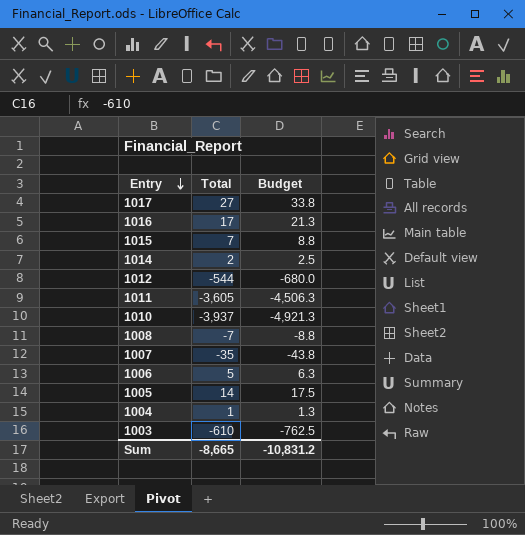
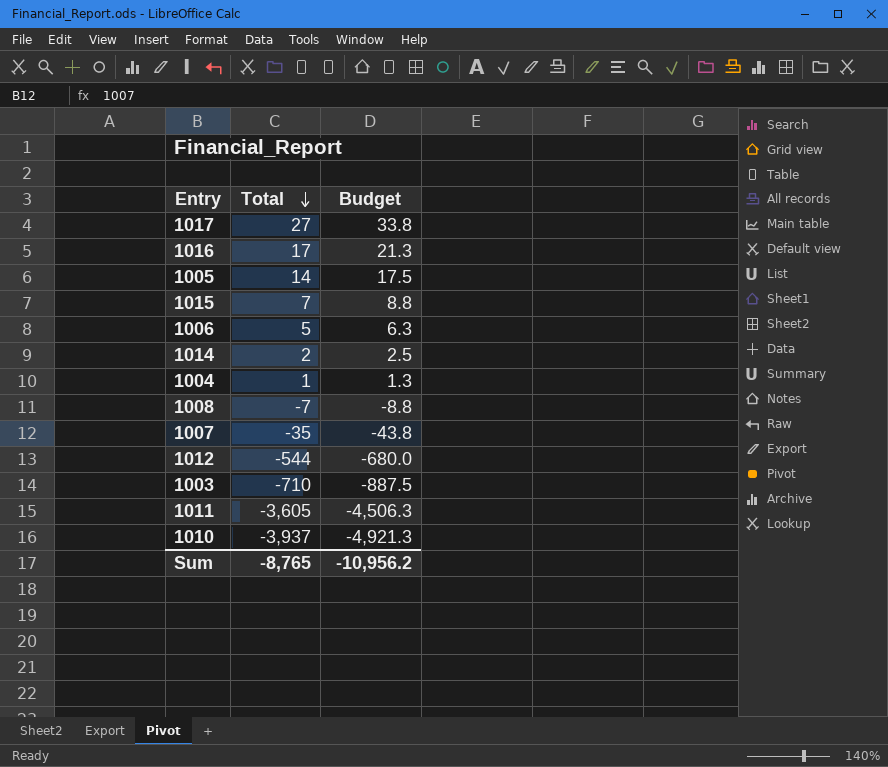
row order: Entry descending -> Total descending
1003 | Total: -610 -> -710
1003 | Budget: -762.5 -> -887.5
Sum | Total: -8,665 -> -8,765
Sum | Budget: -10,831.2 -> -10,956.2

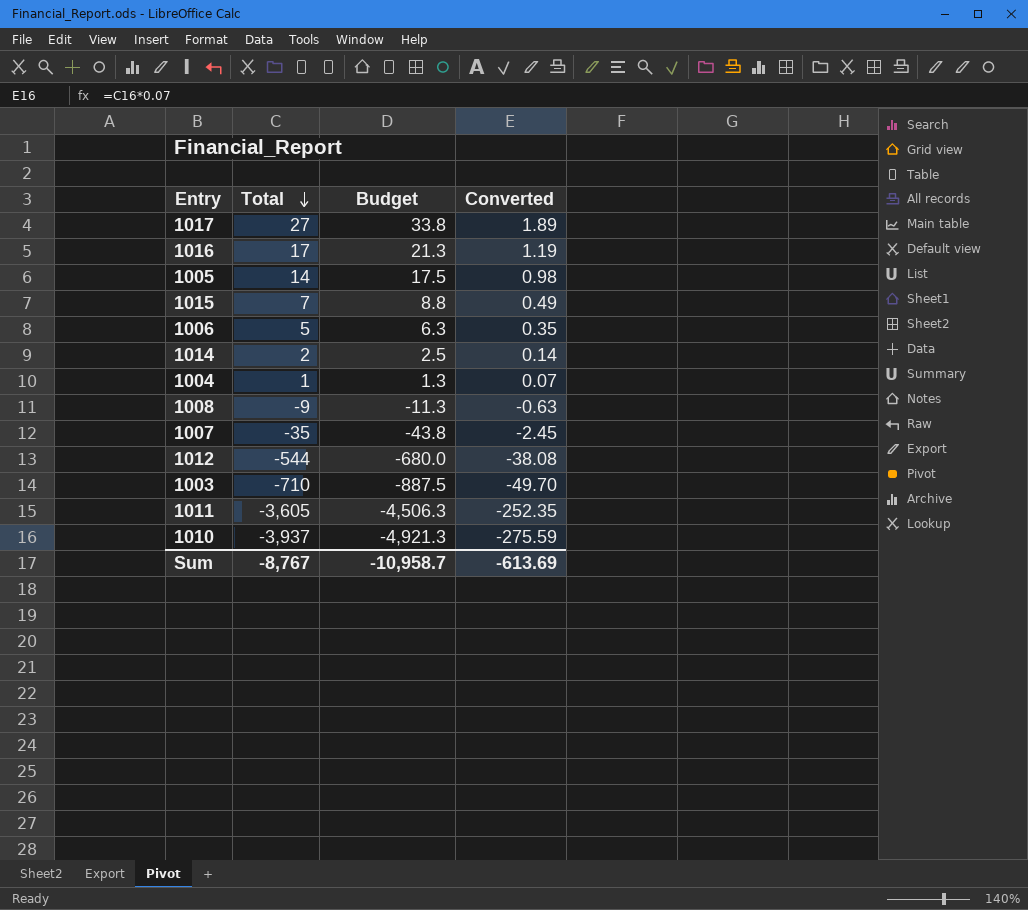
column Converted | formula: none -> [Total] * 0.07
1008 | Total: -7 -> -9
1008 | Budget: -8.8 -> -11.3
Sum | Total: -8,765 -> -8,767
Sum | Budget: -10,956.2 -> -10,958.7

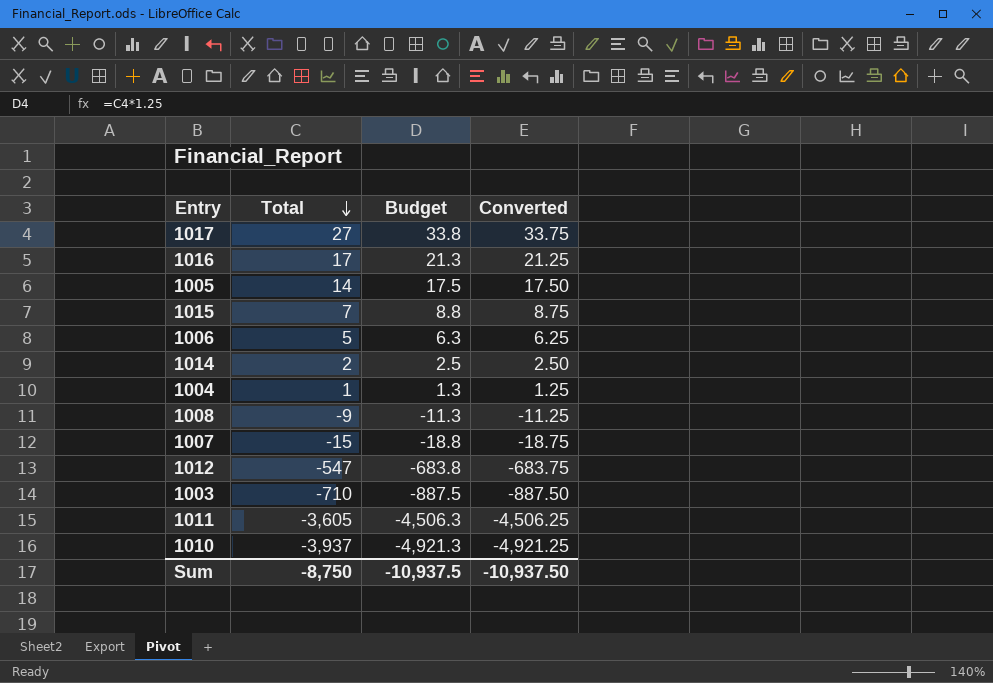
column Converted | formula: [Total] * 0.07 -> [Total] * 1.25
1007 | Total: -35 -> -15
1007 | Budget: -43.8 -> -18.8
1012 | Total: -544 -> -547
1012 | Budget: -680.0 -> -683.8
Sum | Total: -8,767 -> -8,750
Sum | Budget: -10,958.7 -> -10,937.5
Sum | Converted: -613.69 -> -10,937.50

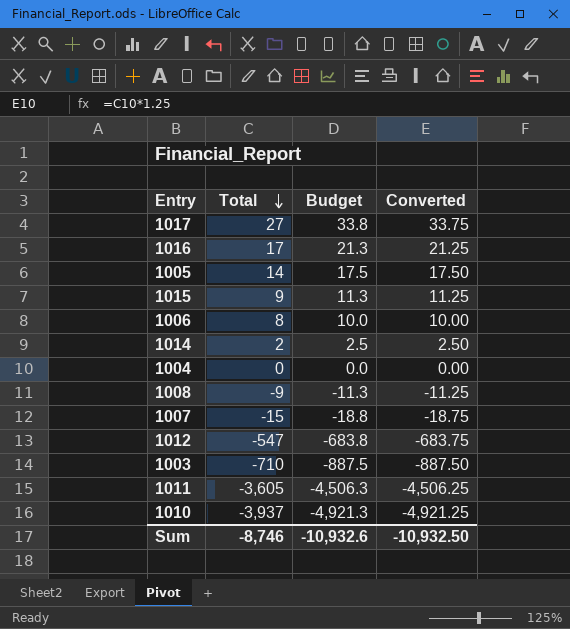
1015 | Total: 7 -> 9
1015 | Budget: 8.8 -> 11.3
1015 | Converted: 8.75 -> 11.25
1006 | Total: 5 -> 8
1006 | Budget: 6.3 -> 10.0
1006 | Converted: 6.25 -> 10.00
1004 | Total: 1 -> 0
1004 | Budget: 1.3 -> 0.0
1004 | Converted: 1.25 -> 0.00
Sum | Total: -8,750 -> -8,746
Sum | Budget: -10,937.5 -> -10,932.6
Sum | Converted: -10,937.50 -> -10,932.50

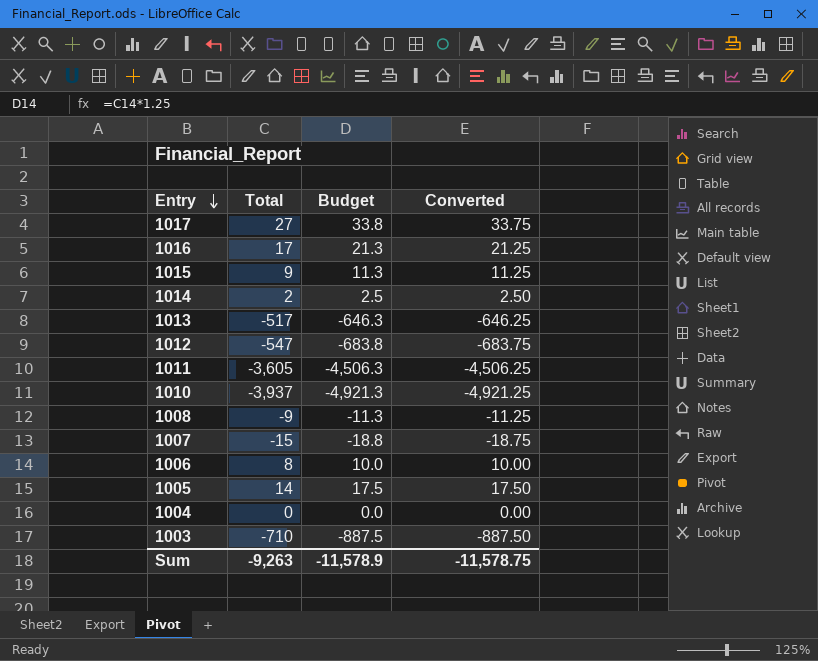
row order: Total descending -> Entry descending
row 1013: none -> -517 | -646.3 | -646.25
Sum | Total: -8,746 -> -9,263
Sum | Budget: -10,932.6 -> -11,578.9
Sum | Converted: -10,932.50 -> -11,578.75

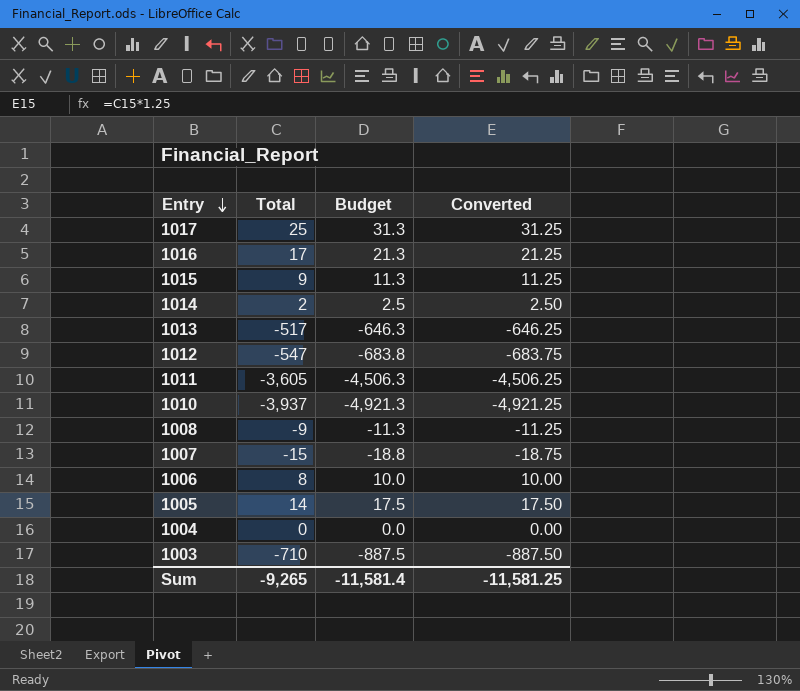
1017 | Total: 27 -> 25
1017 | Budget: 33.8 -> 31.3
1017 | Converted: 33.75 -> 31.25
Sum | Total: -9,263 -> -9,265
Sum | Budget: -11,578.9 -> -11,581.4
Sum | Converted: -11,578.75 -> -11,581.25

